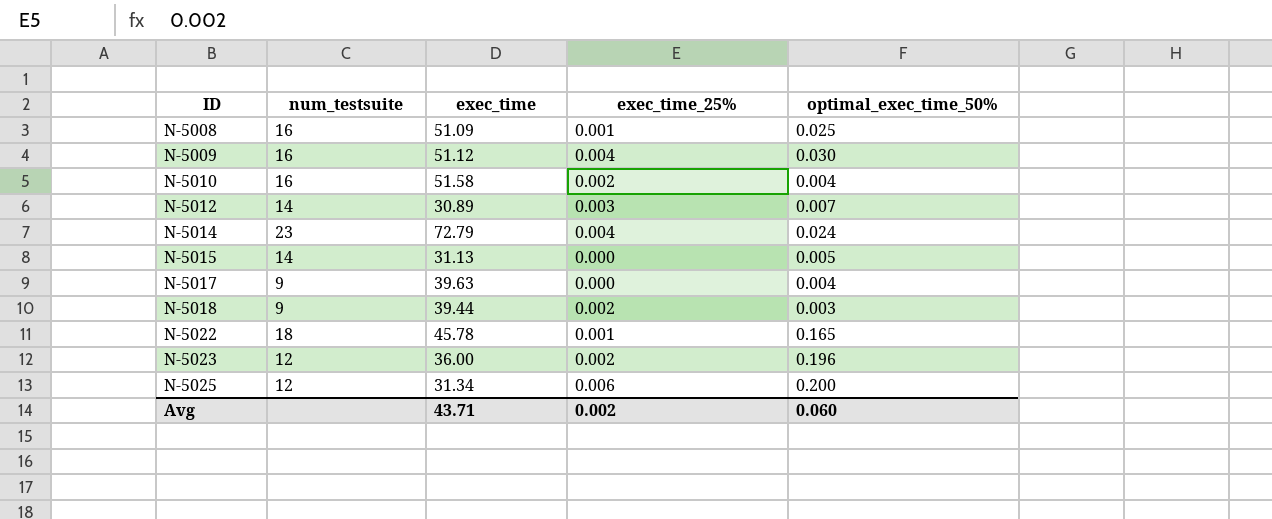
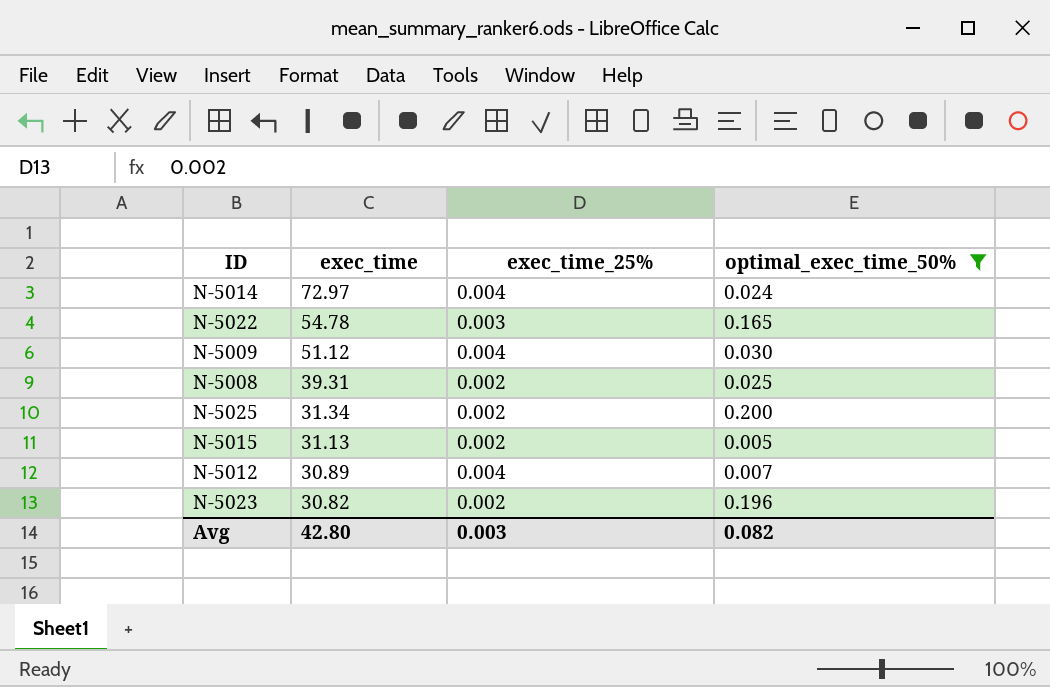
filter: none -> optimal_exec_time_50% >= 0.005
row order: ID ascending -> exec_time descending
column num_testsuite | position: 2 -> none
N-5014 | exec_time: 72.79 -> 72.97
N-5022 | exec_time: 45.78 -> 54.78
N-5022 | exec_time_25%: 0.001 -> 0.003
N-5008 | exec_time: 51.09 -> 39.31
N-5008 | exec_time_25%: 0.001 -> 0.002
N-5025 | exec_time_25%: 0.006 -> 0.002
N-5015 | exec_time_25%: 0.000 -> 0.002
N-5012 | exec_time_25%: 0.003 -> 0.004
N-5023 | exec_time: 36.00 -> 30.82
Avg | exec_time: 43.71 -> 42.80
Avg | exec_time_25%: 0.002 -> 0.003
Avg | optimal_exec_time_50%: 0.060 -> 0.082

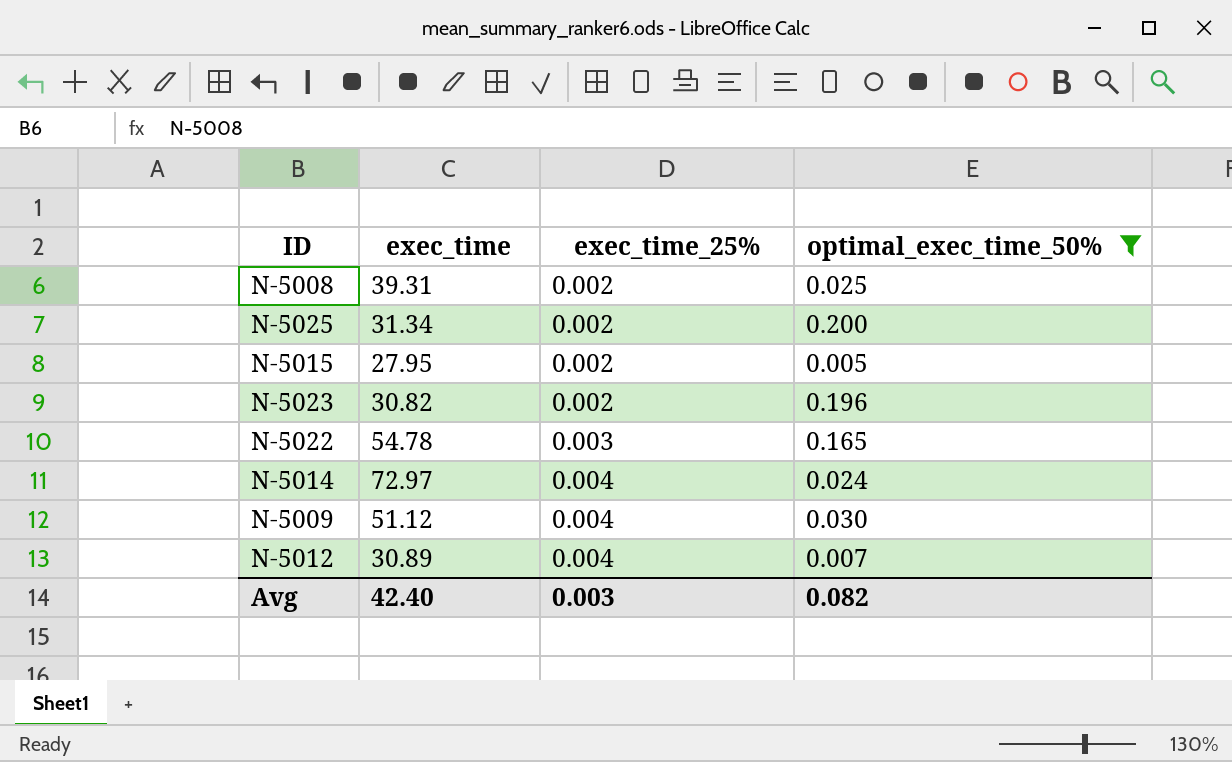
row order: exec_time descending -> exec_time_25% ascending
N-5015 | exec_time: 31.13 -> 27.95
Avg | exec_time: 42.80 -> 42.40

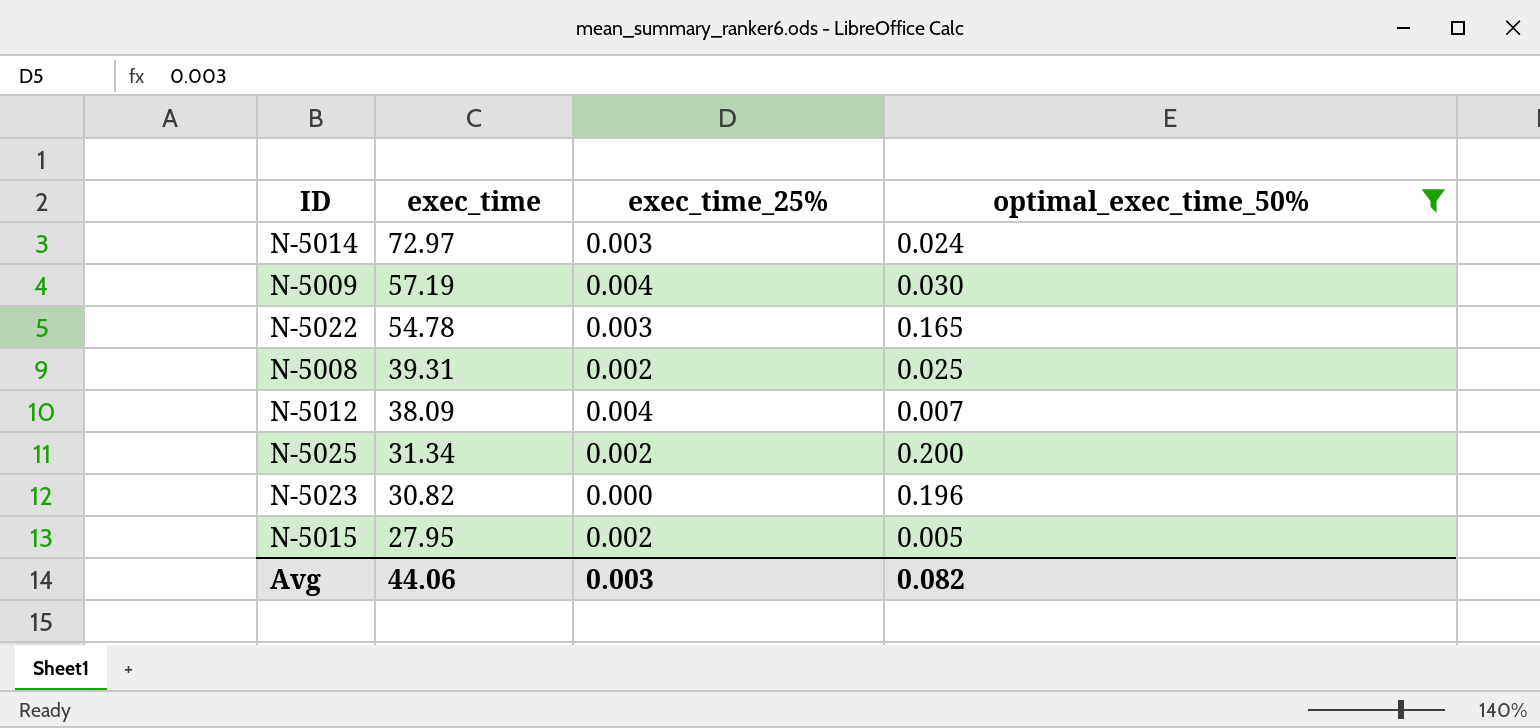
row order: exec_time_25% ascending -> exec_time descending
N-5014 | exec_time_25%: 0.004 -> 0.003
N-5009 | exec_time: 51.12 -> 57.19
N-5012 | exec_time: 30.89 -> 38.09
N-5023 | exec_time_25%: 0.002 -> 0.000
Avg | exec_time: 42.40 -> 44.06

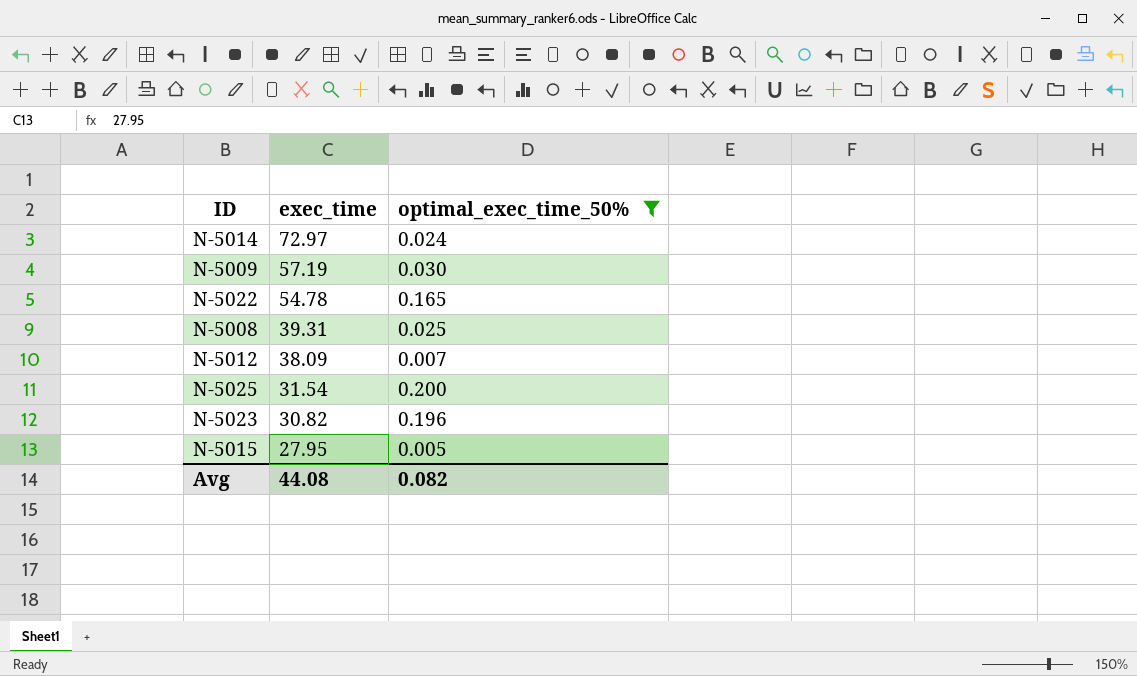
column exec_time_25% | position: 3 -> none
N-5025 | exec_time: 31.34 -> 31.54
Avg | exec_time: 44.06 -> 44.08

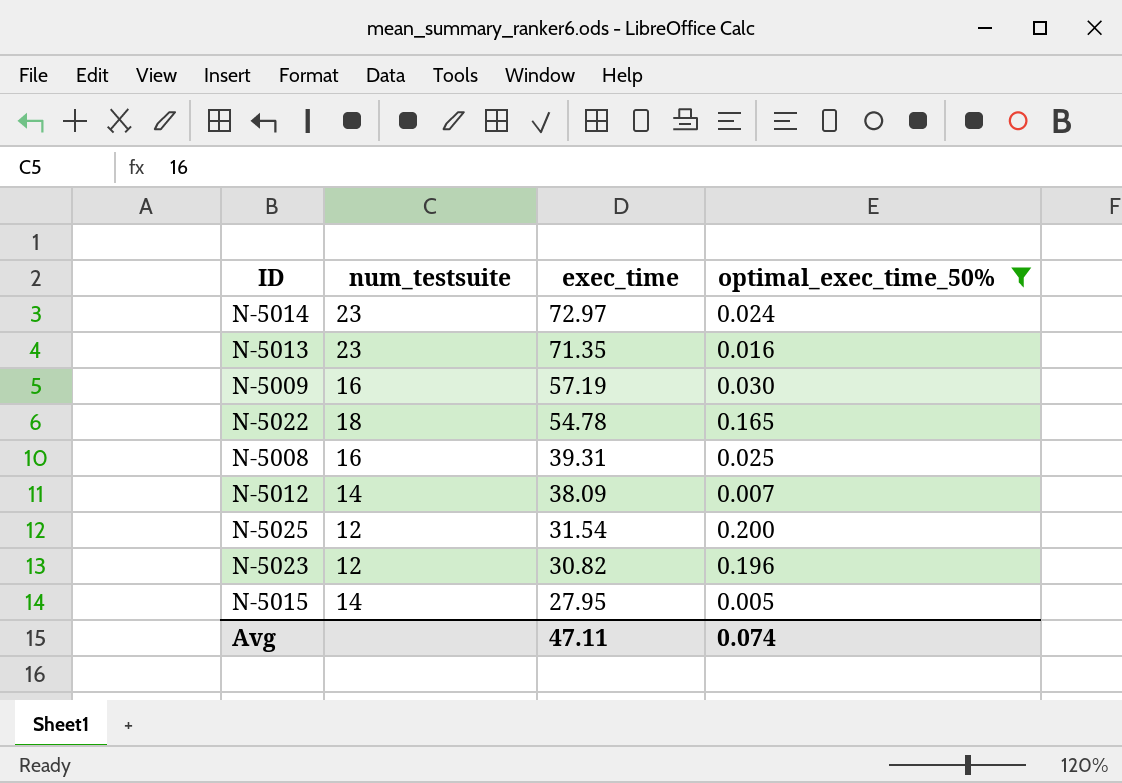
column num_testsuite | position: none -> 2
row N-5013: none -> 23 | 71.35 | 0.016
Avg | exec_time: 44.08 -> 47.11
Avg | optimal_exec_time_50%: 0.082 -> 0.074

